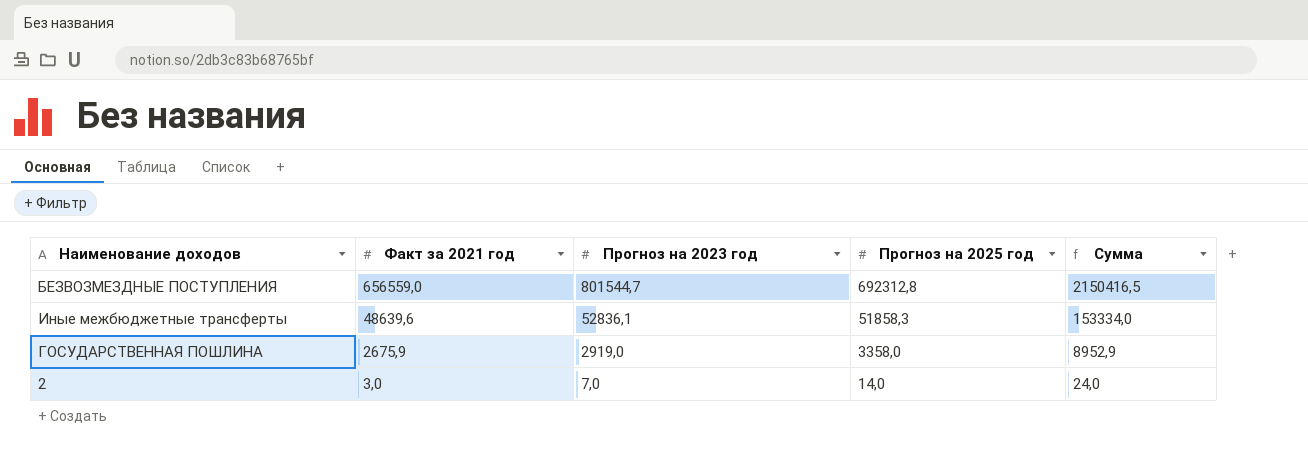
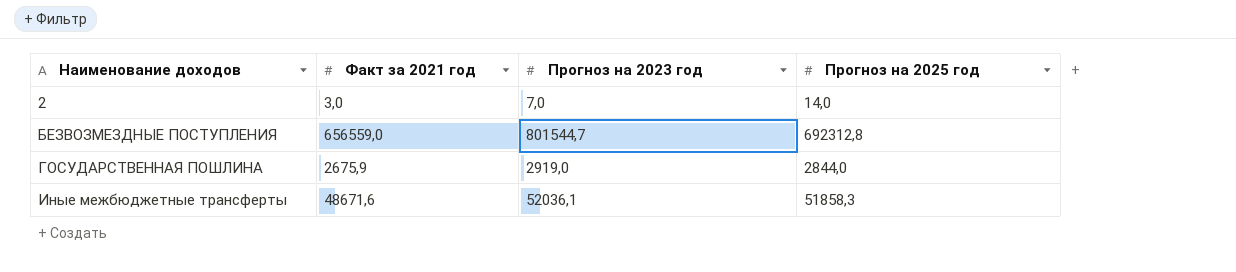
row order: Факт за 2021 год descending -> Наименование доходов ascending
column Сумма | formula: [Факт за 2021 год] + [Прогноз на 2023 год] + [Прогноз на 2025 год] -> none
ГОСУДАРСТВЕННАЯ ПОШЛИНА | Прогноз на 2025 год: 3358,0 -> 2844,0
Иные межбюджетные трансферты | Факт за 2021 год: 48639,6 -> 48671,6
Иные межбюджетные трансферты | Прогноз на 2023 год: 52836,1 -> 52036,1

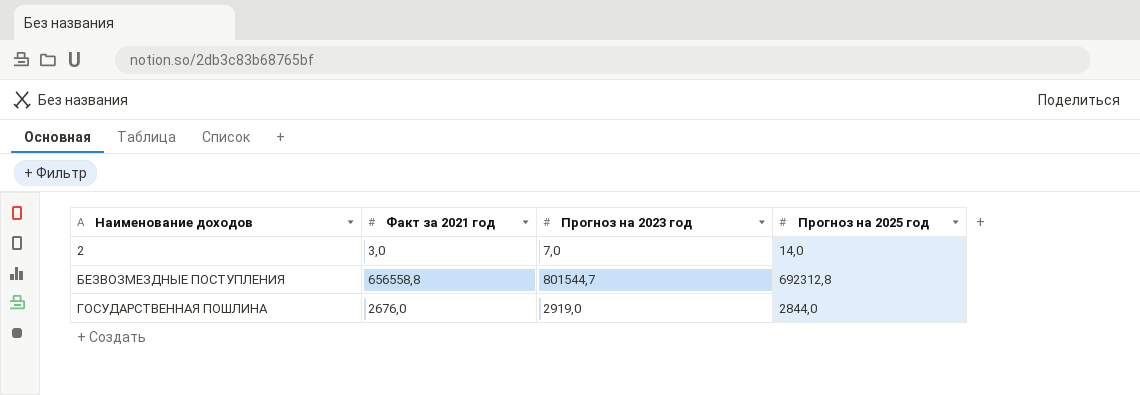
row Иные межбюджетные трансферты: 48671,6 | 52036,1 | 51858,3 -> none
БЕЗВОЗМЕЗДНЫЕ ПОСТУПЛЕНИЯ | Факт за 2021 год: 656559,0 -> 656558,8
ГОСУДАРСТВЕННАЯ ПОШЛИНА | Факт за 2021 год: 2675,9 -> 2676,0

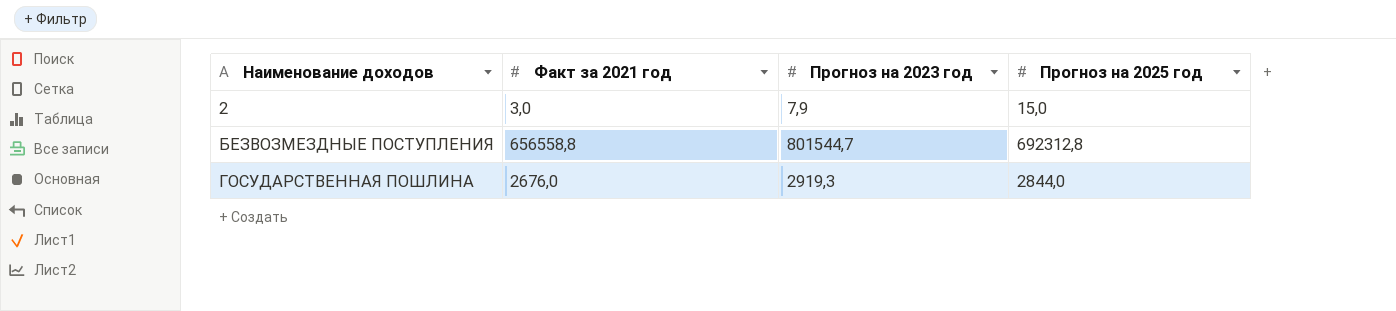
2 | Прогноз на 2023 год: 7,0 -> 7,9
2 | Прогноз на 2025 год: 14,0 -> 15,0
ГОСУДАРСТВЕННАЯ ПОШЛИНА | Прогноз на 2023 год: 2919,0 -> 2919,3

